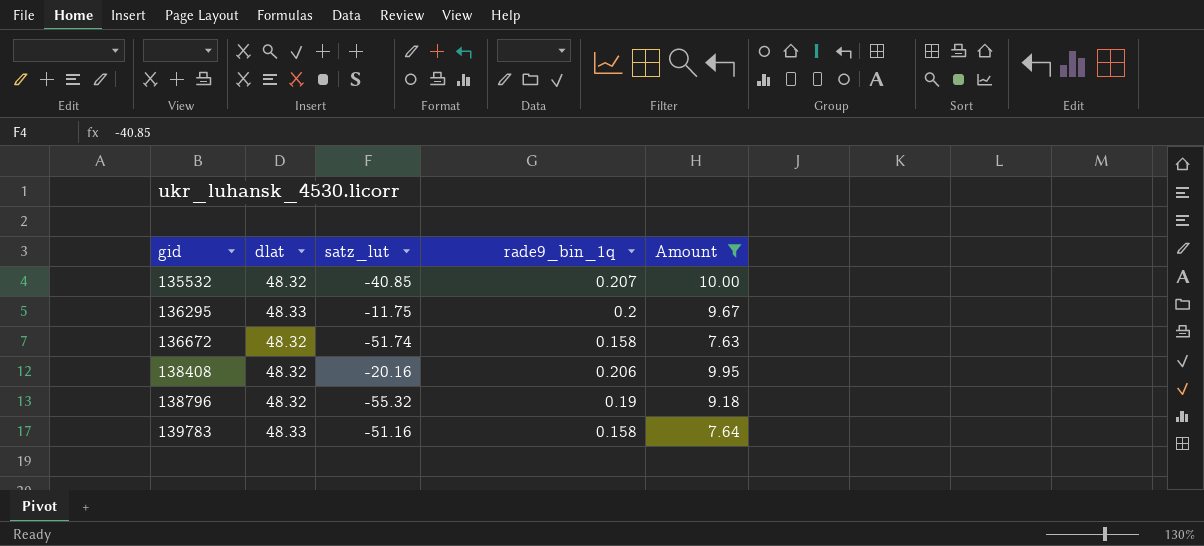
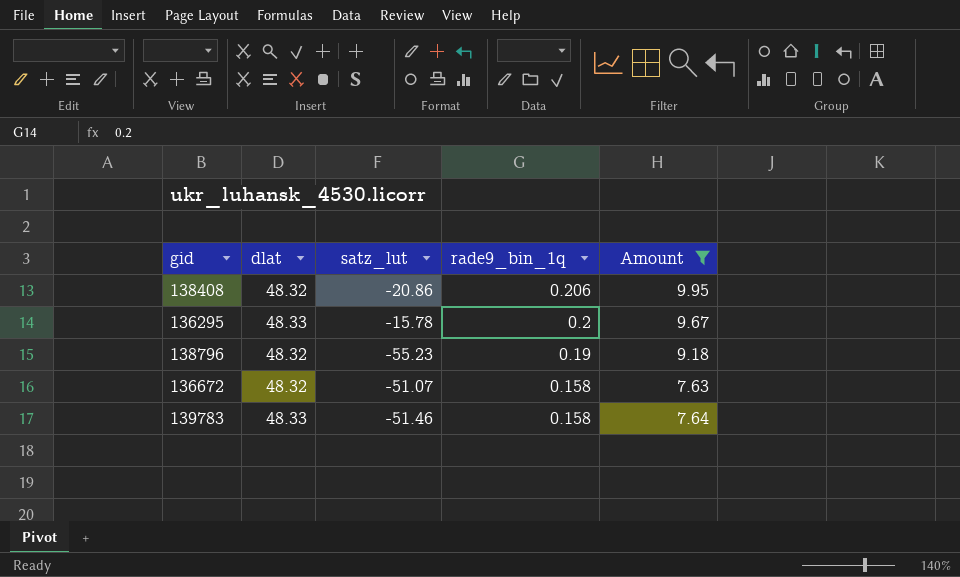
row order: gid ascending -> rade9_bin_1q descending
row 135532: 48.32 | -40.85 | 0.207 | 10.00 -> none
138408 | satz_lut: -20.16 -> -20.86
136295 | satz_lut: -11.75 -> -15.78
138796 | satz_lut: -55.32 -> -55.23
136672 | satz_lut: -51.74 -> -51.07
139783 | satz_lut: -51.16 -> -51.46

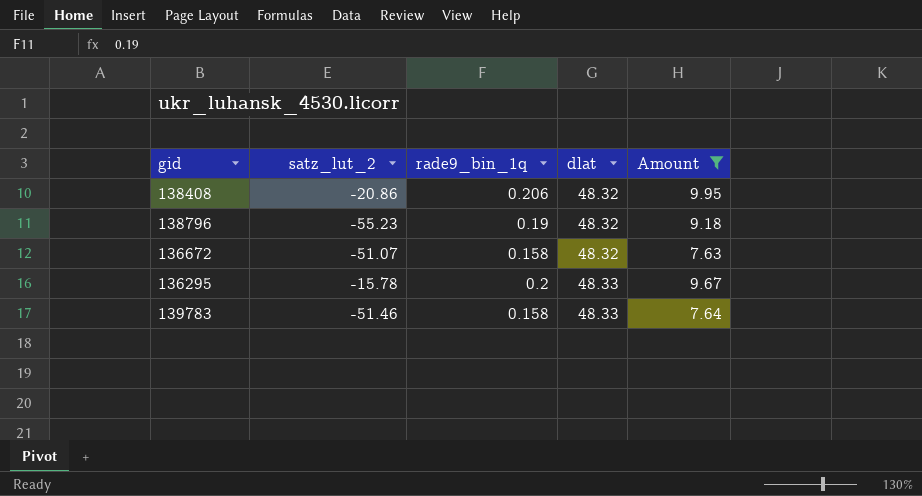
row order: rade9_bin_1q descending -> dlat ascending
column name: satz_lut -> satz_lut_2
column dlat | position: 2 -> 4

